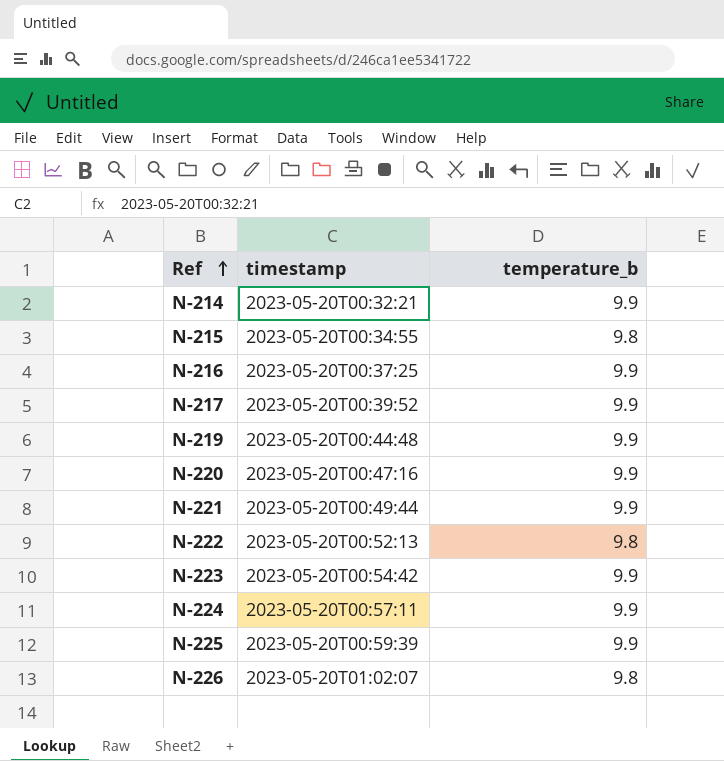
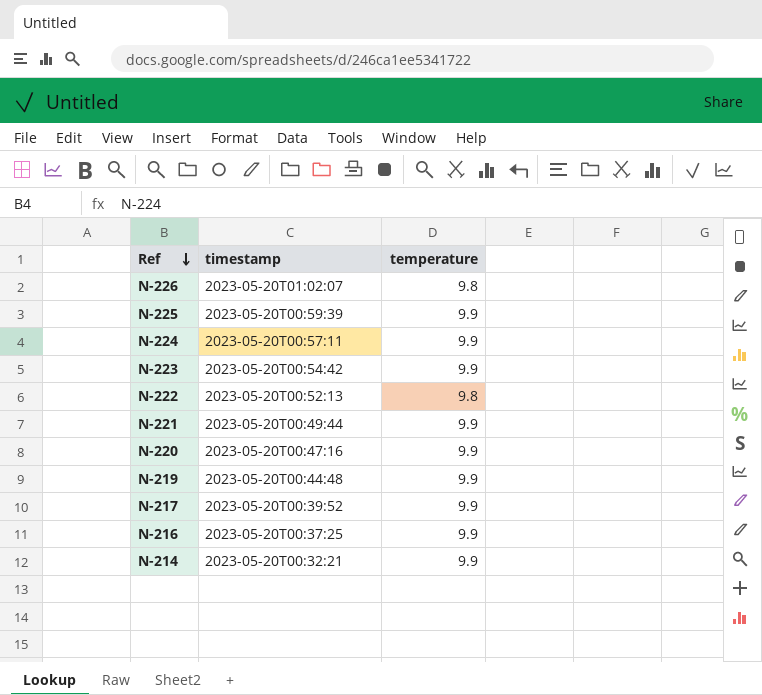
row order: Ref ascending -> Ref descending
column name: temperature_b -> temperature
row N-215: 2023-05-20T00:34:55 | 9.8 -> none

